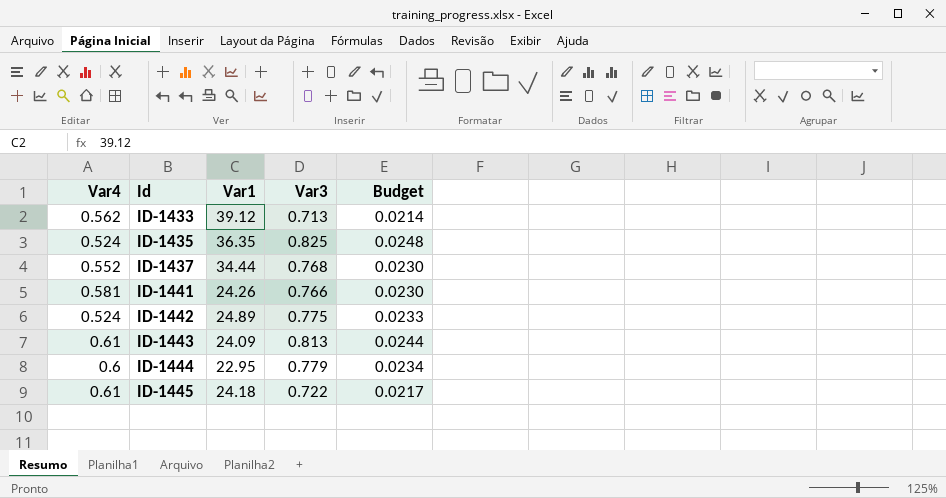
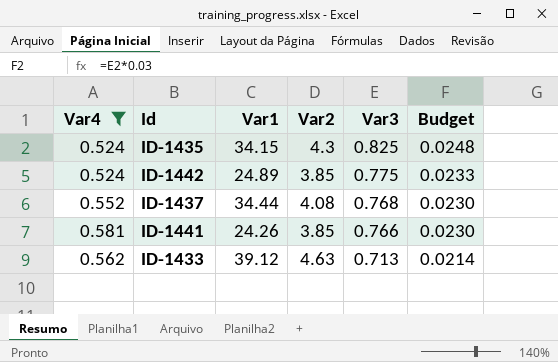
filter: none -> Var4 <= 0.581
row order: Id ascending -> Var3 descending
column Var2 | position: none -> 4
ID-1435 | Var1: 36.35 -> 34.15

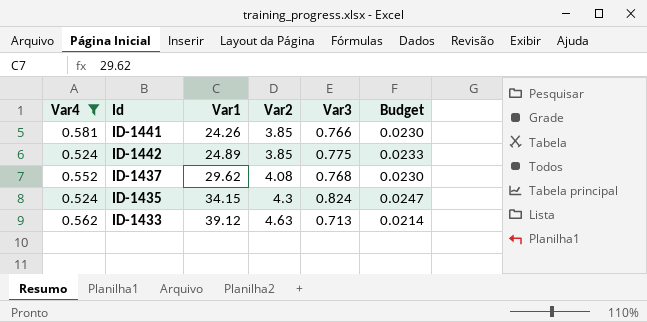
row order: Var3 descending -> Var1 ascending
ID-1437 | Var1: 34.44 -> 29.62
ID-1435 | Var3: 0.825 -> 0.824
ID-1435 | Budget: 0.0248 -> 0.0247

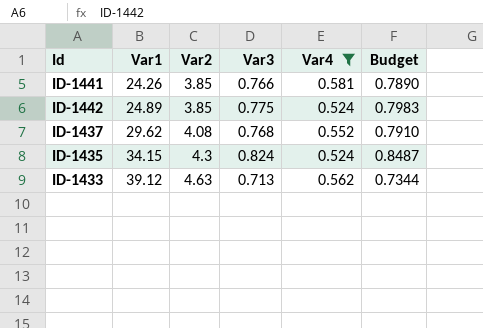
column Var4 | position: 1 -> 5
column Budget | formula: [Var3] * 0.03 -> [Var3] * 1.03

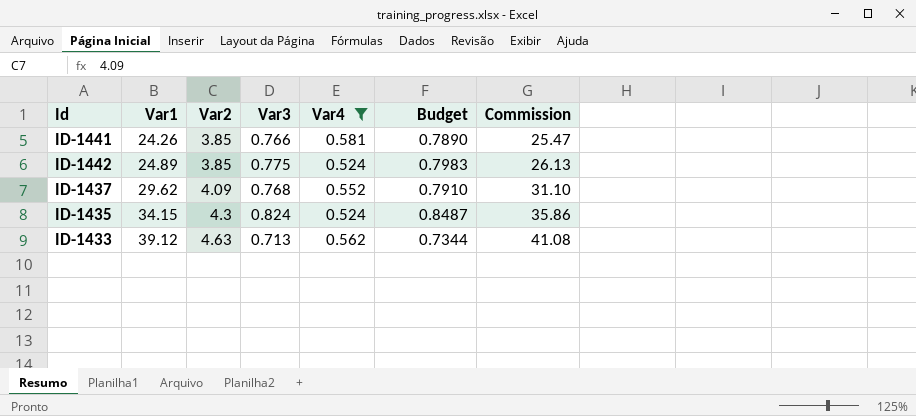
column Commission | formula: none -> [Var1] * 1.05
ID-1437 | Var2: 4.08 -> 4.09

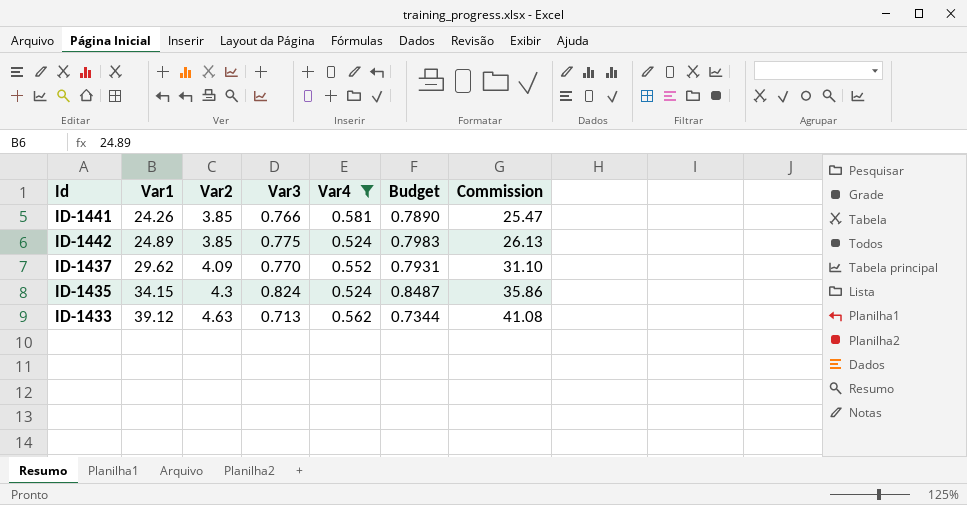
ID-1437 | Var3: 0.768 -> 0.770
ID-1437 | Budget: 0.7910 -> 0.7931

